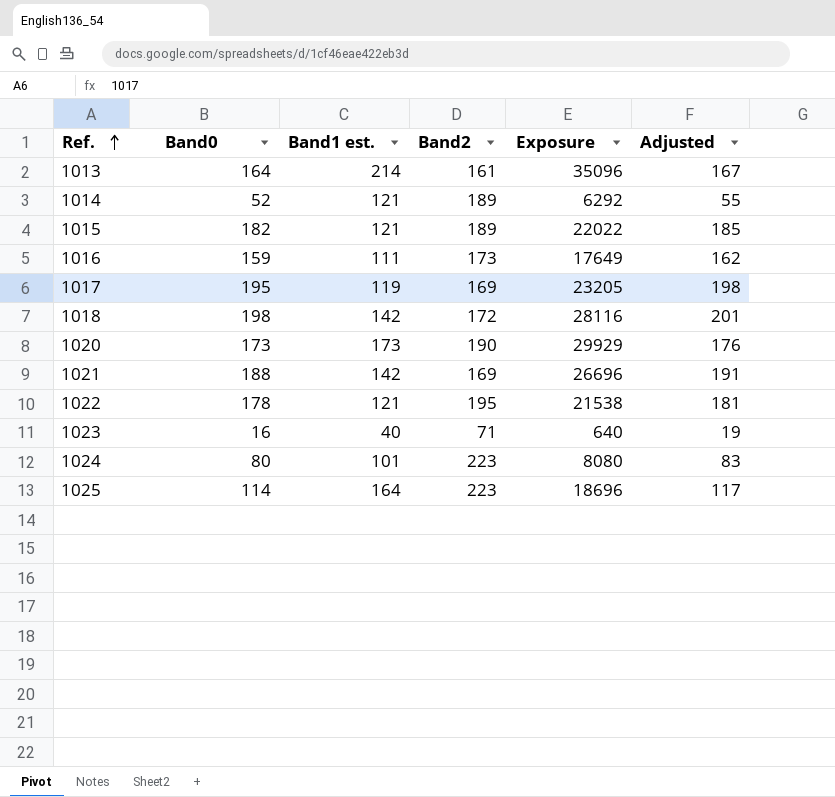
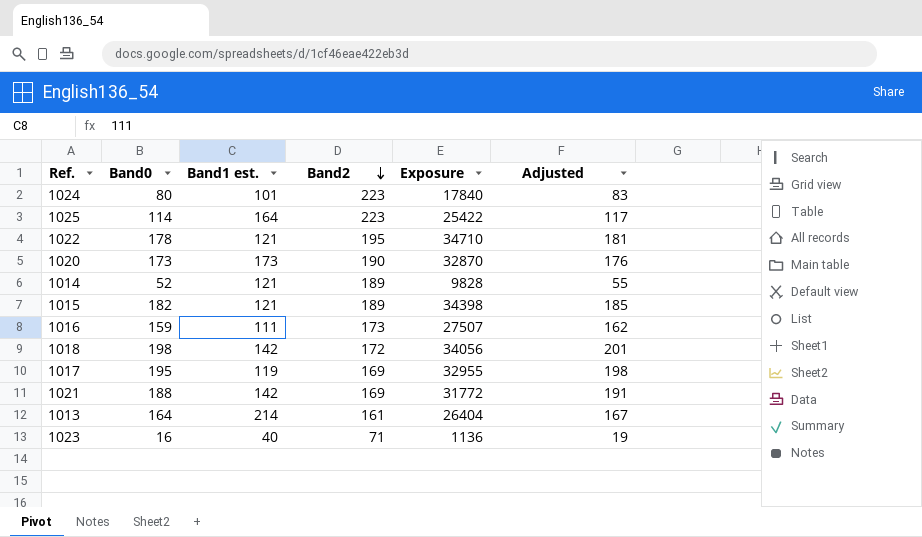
row order: Ref. ascending -> Band2 descending
column Exposure | formula: [Band0] * [Band1 est.] -> [Band0] * [Band2]

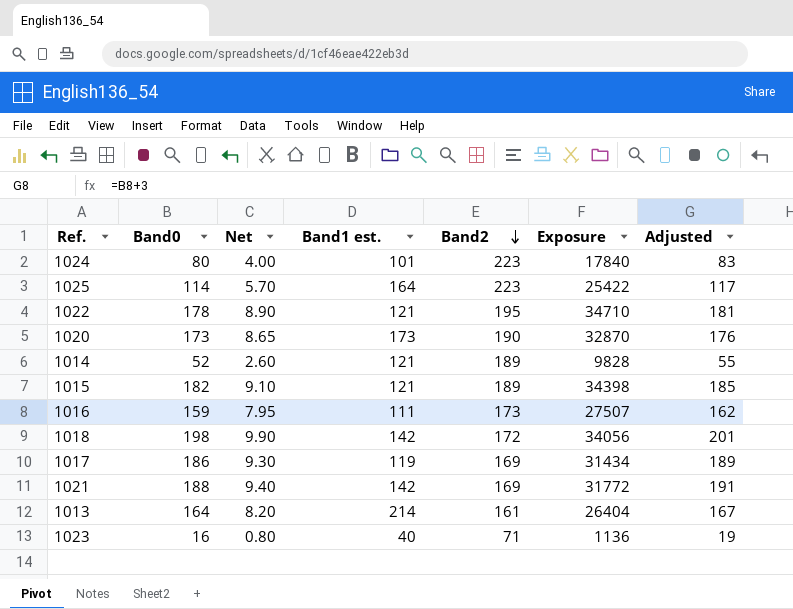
column Net | formula: none -> [Band0] * 0.05
1017 | Band0: 195 -> 186
1017 | Exposure: 32955 -> 31434
1017 | Adjusted: 198 -> 189

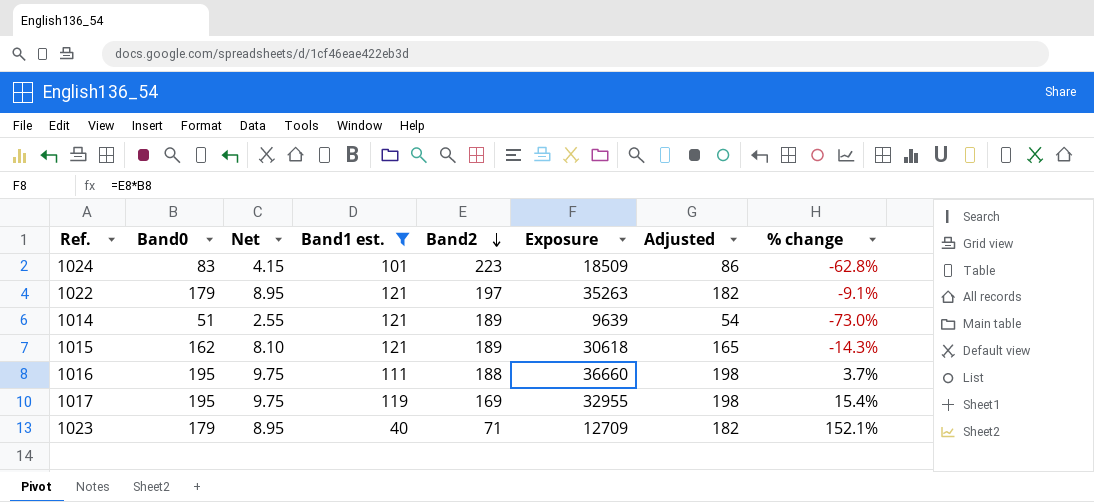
filter: none -> Band1 est. <= 121
column % change | formula: none -> ([Band0] - [Band2]) / [Band2]
1024 | Band0: 80 -> 83
1024 | Net: 4.00 -> 4.15
1024 | Exposure: 17840 -> 18509
1024 | Adjusted: 83 -> 86
1022 | Band0: 178 -> 179
1022 | Net: 8.90 -> 8.95
1022 | Band2: 195 -> 197
1022 | Exposure: 34710 -> 35263
1022 | Adjusted: 181 -> 182
1014 | Band0: 52 -> 51
1014 | Net: 2.60 -> 2.55
1014 | Exposure: 9828 -> 9639
1014 | Adjusted: 55 -> 54
1015 | Band0: 182 -> 162
1015 | Net: 9.10 -> 8.10
1015 | Exposure: 34398 -> 30618
1015 | Adjusted: 185 -> 165
1016 | Band0: 159 -> 195
1016 | Net: 7.95 -> 9.75
1016 | Band2: 173 -> 188
1016 | Exposure: 27507 -> 36660
1016 | Adjusted: 162 -> 198
1017 | Band0: 186 -> 195
1017 | Net: 9.30 -> 9.75
1017 | Exposure: 31434 -> 32955
1017 | Adjusted: 189 -> 198
1023 | Band0: 16 -> 179
1023 | Net: 0.80 -> 8.95
1023 | Exposure: 1136 -> 12709
1023 | Adjusted: 19 -> 182

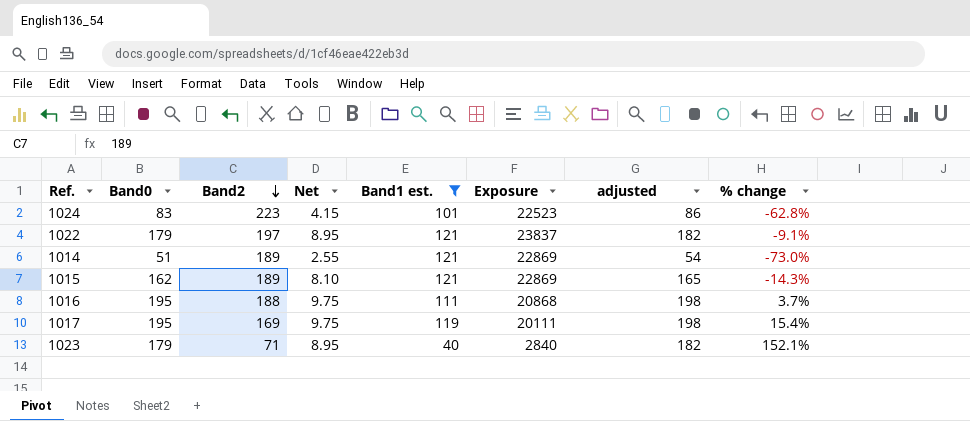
column Band2 | position: 5 -> 3
column Exposure | formula: [Band0] * [Band2] -> [Band2] * [Band1 est.]
column name: Adjusted -> adjusted

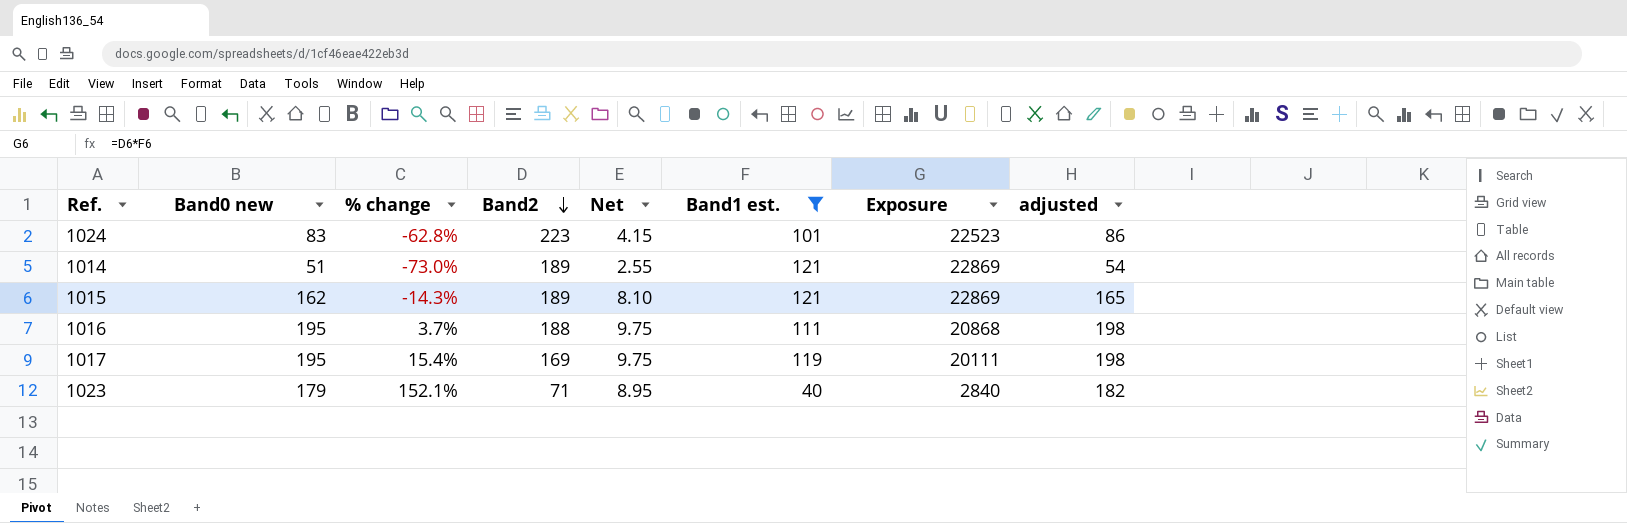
column name: Band0 -> Band0 new
column % change | position: 8 -> 3
row 1022: 179 | 197 | 8.95 | 121 | 23837 | 182 | -9.1% -> none

